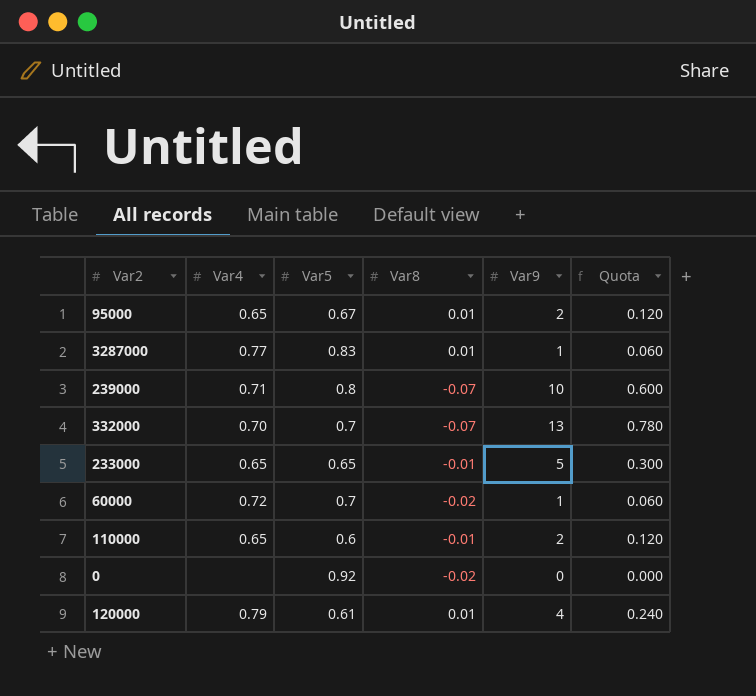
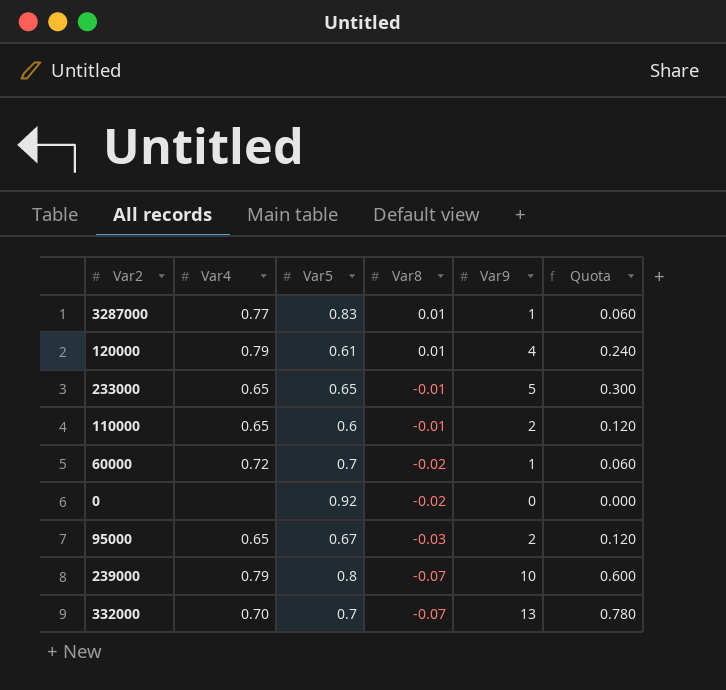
row order: none -> Var8 descending
95000 | Var8: 0.01 -> -0.03
239000 | Var4: 0.71 -> 0.79

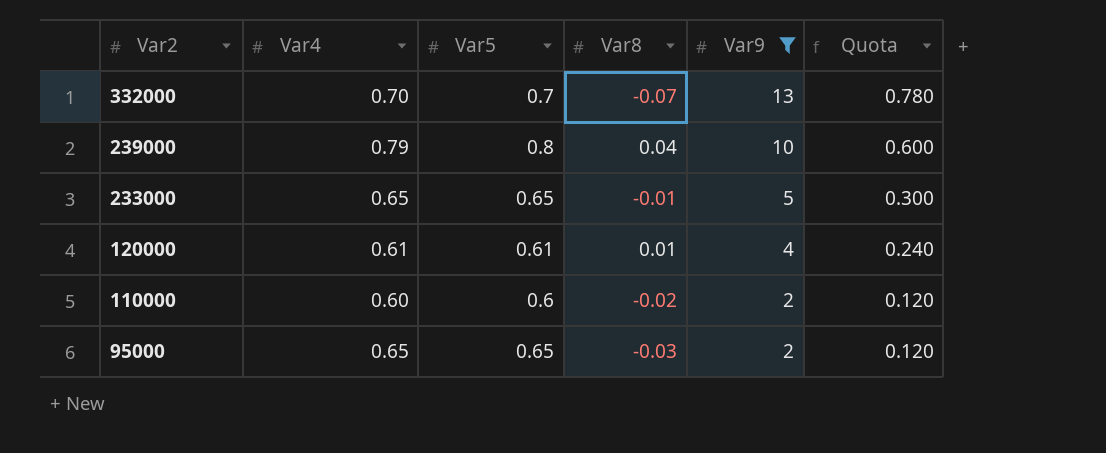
filter: none -> Var9 >= 2
row order: Var8 descending -> Var2 descending
239000 | Var8: -0.07 -> 0.04
120000 | Var4: 0.79 -> 0.61
110000 | Var4: 0.65 -> 0.60
110000 | Var8: -0.01 -> -0.02
95000 | Var5: 0.67 -> 0.65

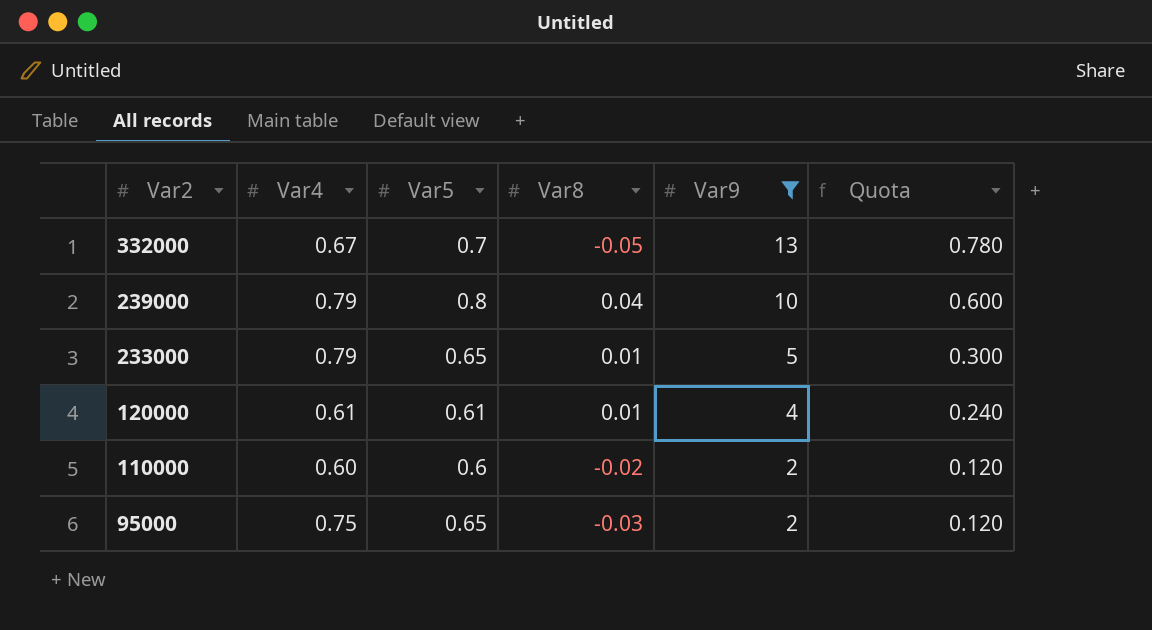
332000 | Var4: 0.70 -> 0.67
332000 | Var8: -0.07 -> -0.05
233000 | Var4: 0.65 -> 0.79
233000 | Var8: -0.01 -> 0.01
95000 | Var4: 0.65 -> 0.75

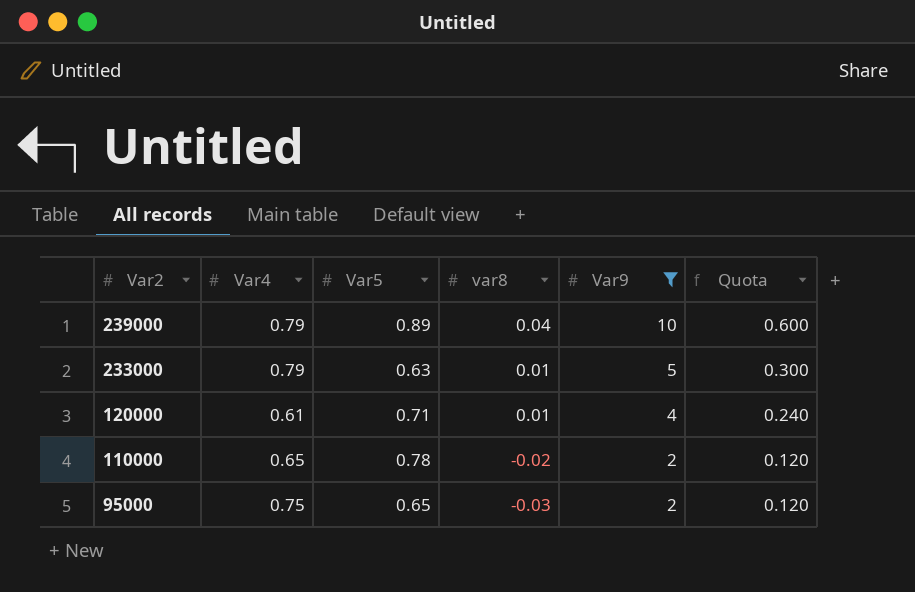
column name: Var8 -> var8
row 332000: 0.67 | 0.7 | -0.05 | 13 | 0.780 -> none
239000 | Var5: 0.8 -> 0.89
233000 | Var5: 0.65 -> 0.63
120000 | Var5: 0.61 -> 0.71
110000 | Var4: 0.60 -> 0.65
110000 | Var5: 0.6 -> 0.78

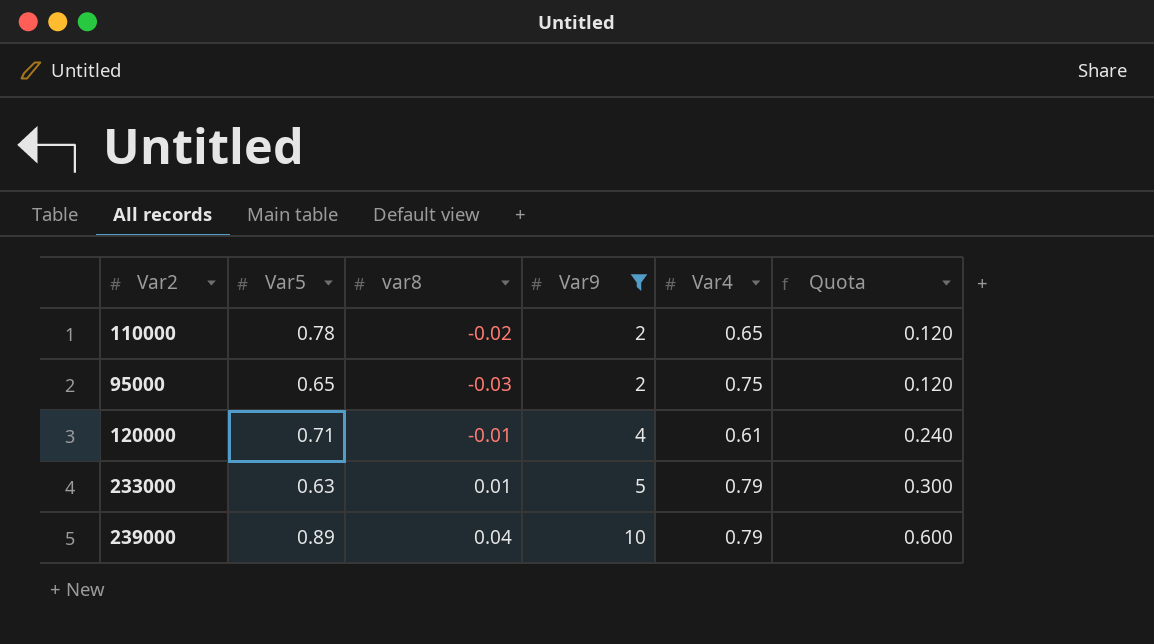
row order: Var2 descending -> Var9 ascending
column Var4 | position: 2 -> 5
120000 | var8: 0.01 -> -0.01

